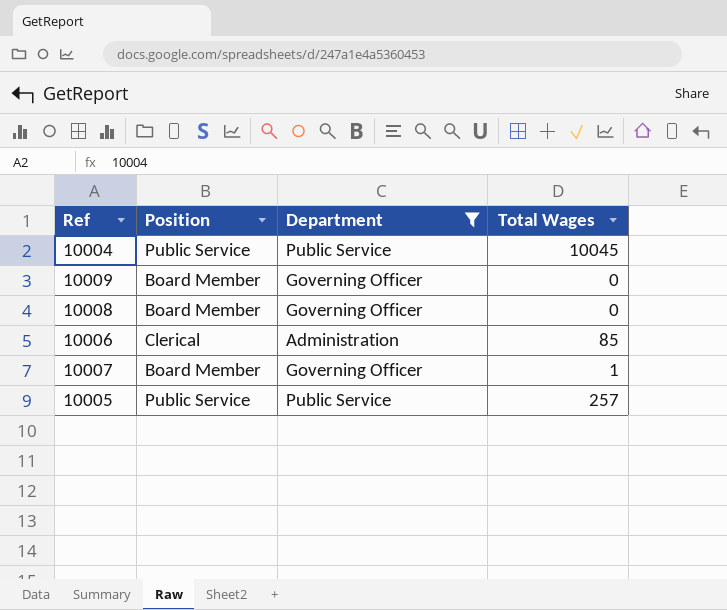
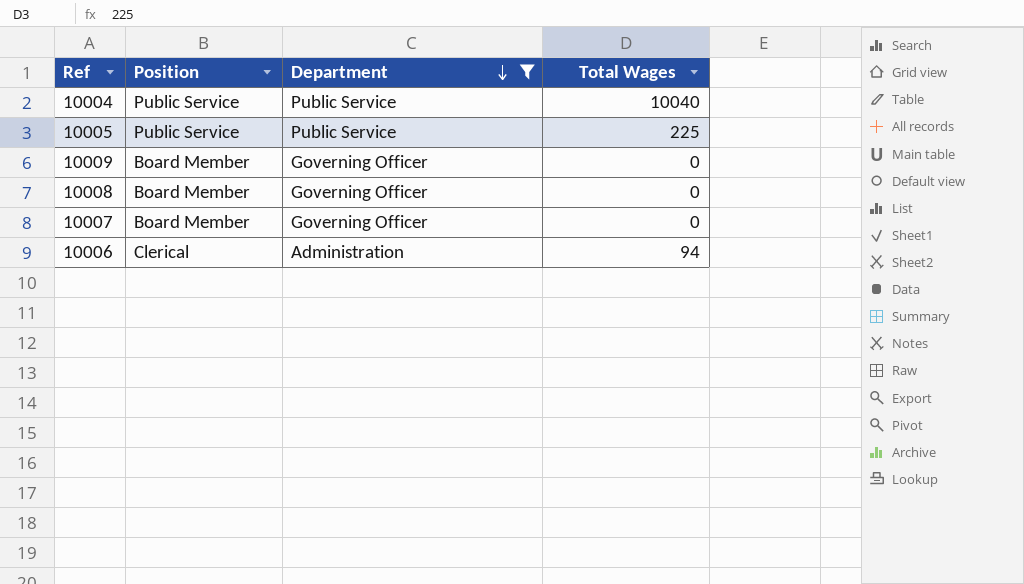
row order: none -> Department descending
10004 | Total Wages: 10045 -> 10040
10005 | Total Wages: 257 -> 225
10007 | Total Wages: 1 -> 0
10006 | Total Wages: 85 -> 94

